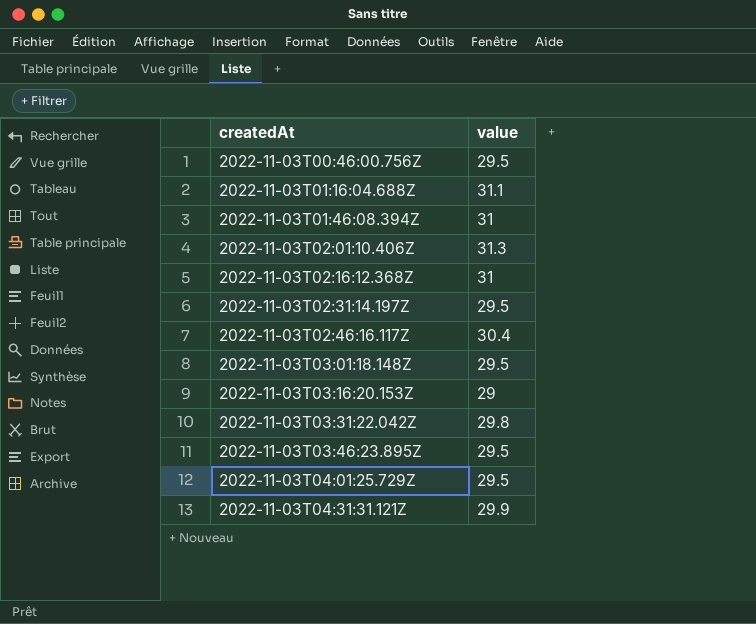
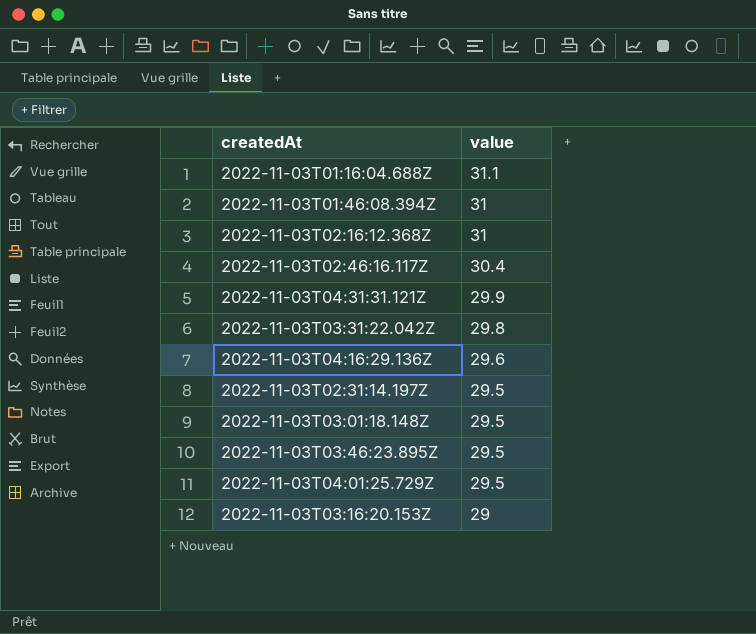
row order: createdAt ascending -> value descending
row 2022-11-03T00:46:00.756Z: 29.5 -> none
row 2022-11-03T02:01:10.406Z: 31.3 -> none
row 2022-11-03T04:16:29.136Z: none -> 29.6

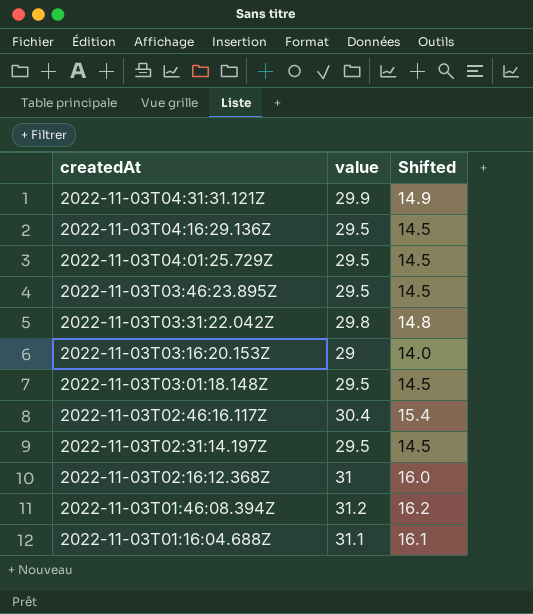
row order: value descending -> createdAt descending
column Shifted | formula: none -> [value] - 15
2022-11-03T04:16:29.136Z | value: 29.6 -> 29.5
2022-11-03T01:46:08.394Z | value: 31 -> 31.2

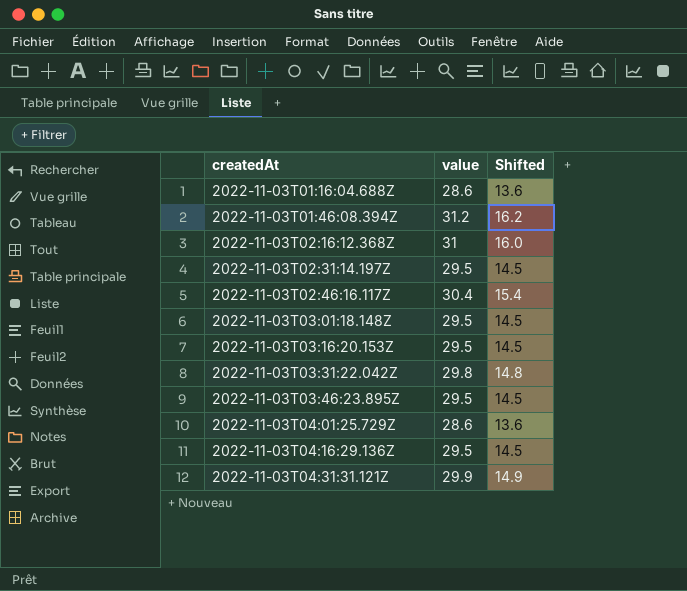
row order: createdAt descending -> createdAt ascending
2022-11-03T01:16:04.688Z | value: 31.1 -> 28.6
2022-11-03T01:16:04.688Z | Shifted: 16.1 -> 13.6
2022-11-03T03:16:20.153Z | value: 29 -> 29.5
2022-11-03T03:16:20.153Z | Shifted: 14.0 -> 14.5
2022-11-03T04:01:25.729Z | value: 29.5 -> 28.6
2022-11-03T04:01:25.729Z | Shifted: 14.5 -> 13.6

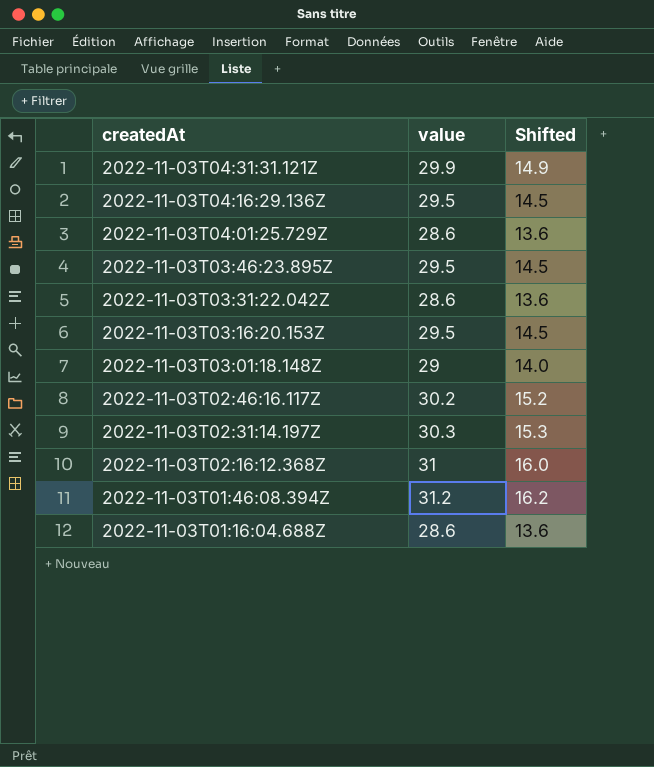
row order: createdAt ascending -> createdAt descending
2022-11-03T03:31:22.042Z | value: 29.8 -> 28.6
2022-11-03T03:31:22.042Z | Shifted: 14.8 -> 13.6
2022-11-03T03:01:18.148Z | value: 29.5 -> 29
2022-11-03T03:01:18.148Z | Shifted: 14.5 -> 14.0
2022-11-03T02:46:16.117Z | value: 30.4 -> 30.2
2022-11-03T02:46:16.117Z | Shifted: 15.4 -> 15.2
2022-11-03T02:31:14.197Z | value: 29.5 -> 30.3
2022-11-03T02:31:14.197Z | Shifted: 14.5 -> 15.3

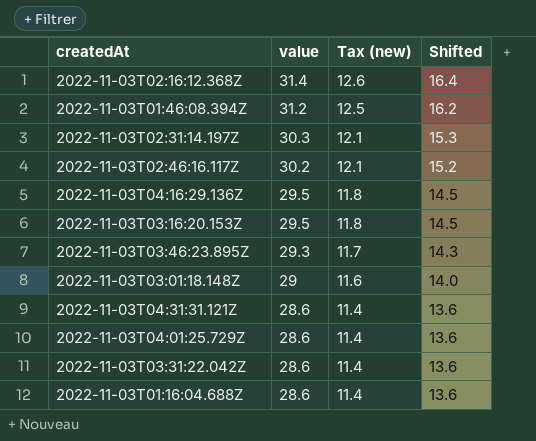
row order: createdAt descending -> value descending
column Tax (new) | formula: none -> [value] * 0.4
2022-11-03T02:16:12.368Z | value: 31 -> 31.4
2022-11-03T02:16:12.368Z | Shifted: 16.0 -> 16.4
2022-11-03T03:46:23.895Z | value: 29.5 -> 29.3
2022-11-03T03:46:23.895Z | Shifted: 14.5 -> 14.3
2022-11-03T04:31:31.121Z | value: 29.9 -> 28.6
2022-11-03T04:31:31.121Z | Shifted: 14.9 -> 13.6

